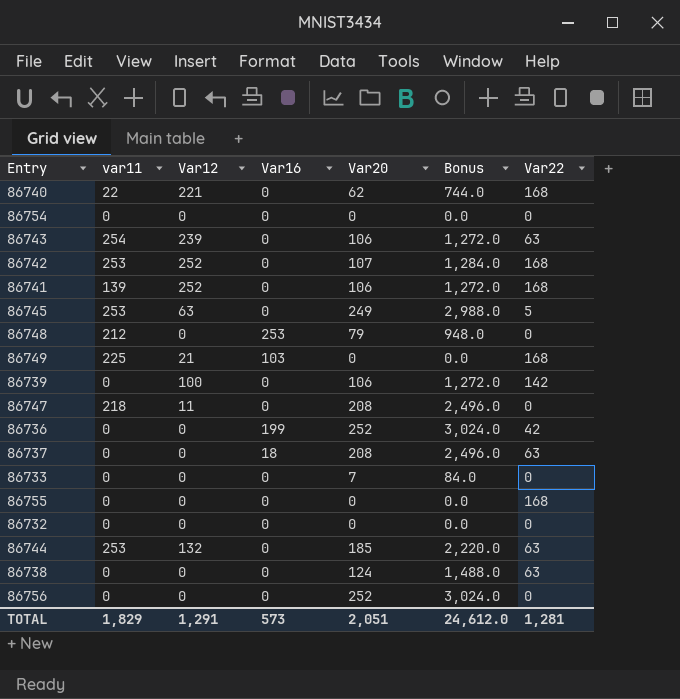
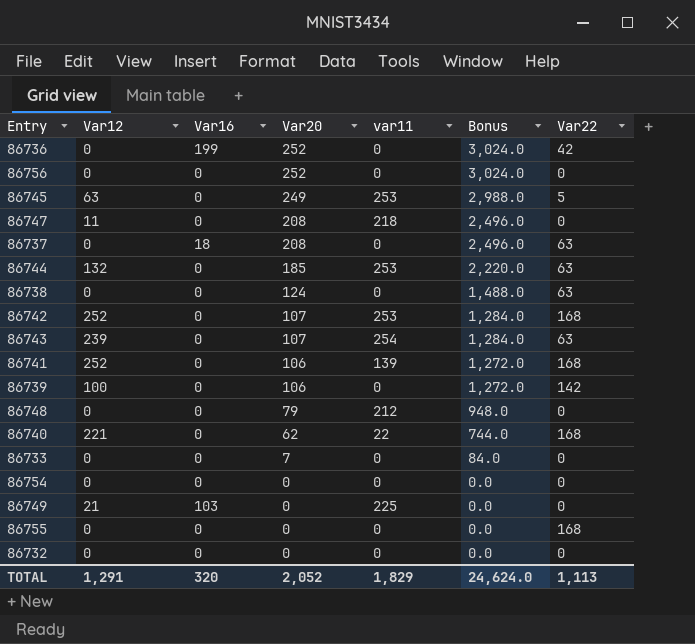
row order: none -> Var20 descending
column var11 | position: 2 -> 5
86743 | Var20: 106 -> 107
86743 | Bonus: 1,272.0 -> 1,284.0
86748 | Var16: 253 -> 0
86749 | Var22: 168 -> 0
TOTAL | Var16: 573 -> 320
TOTAL | Var20: 2,051 -> 2,052
TOTAL | Bonus: 24,612.0 -> 24,624.0
TOTAL | Var22: 1,281 -> 1,113

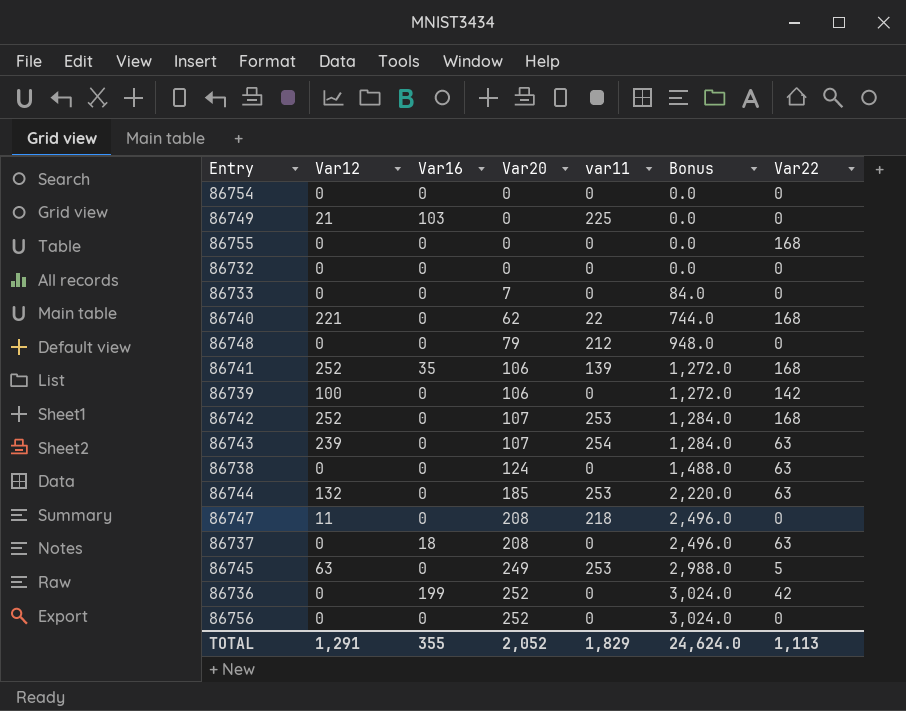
row order: Var20 descending -> Var20 ascending
86741 | Var16: 0 -> 35
TOTAL | Var16: 320 -> 355

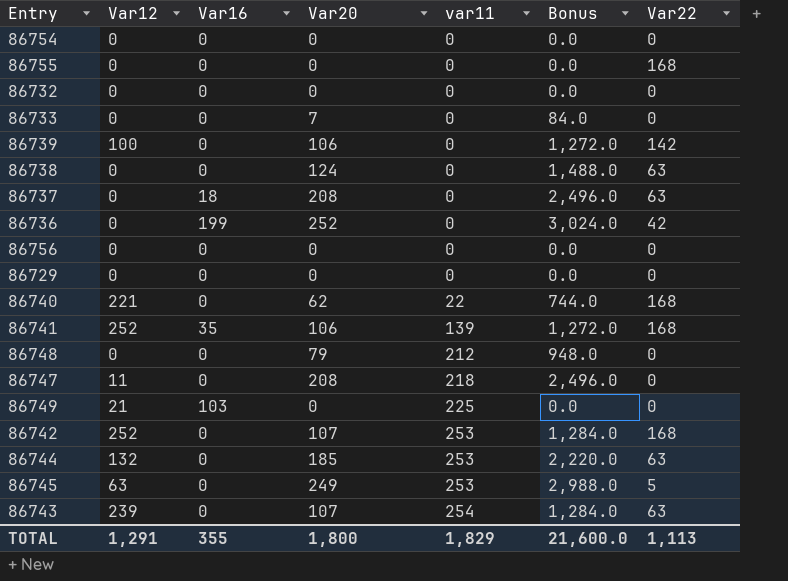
row order: Var20 ascending -> var11 ascending
86756 | Var20: 252 -> 0
86756 | Bonus: 3,024.0 -> 0.0
row 86729: none -> 0 | 0 | 0 | 0 | 0.0 | 0
TOTAL | Var20: 2,052 -> 1,800
TOTAL | Bonus: 24,624.0 -> 21,600.0

